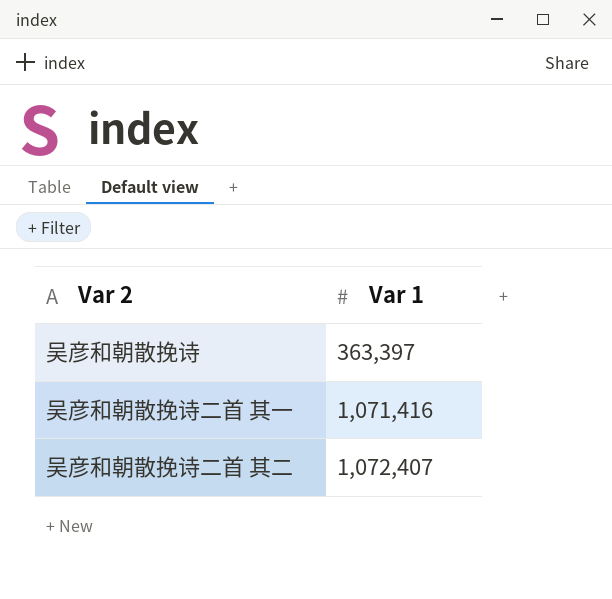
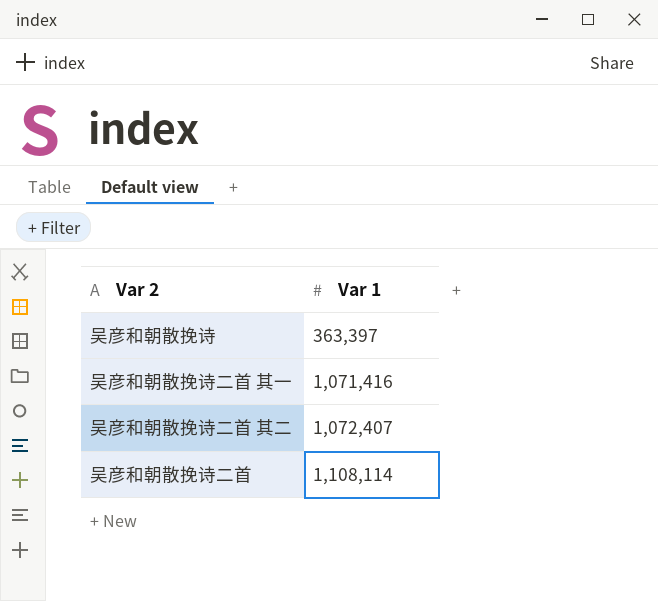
row 吴彦和朝散挽诗二首: none -> 1,108,114

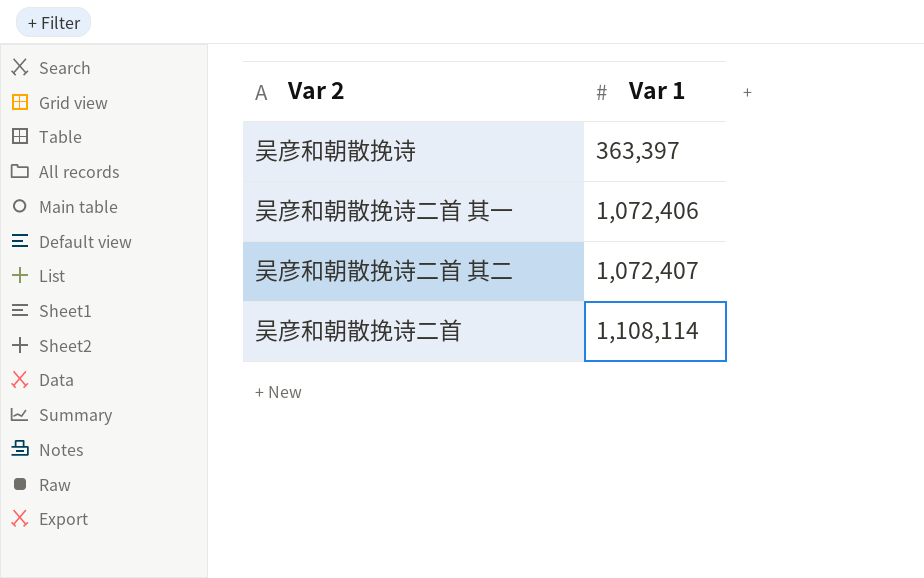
吴彦和朝散挽诗二首 其一 | Var 1: 1,071,416 -> 1,072,406

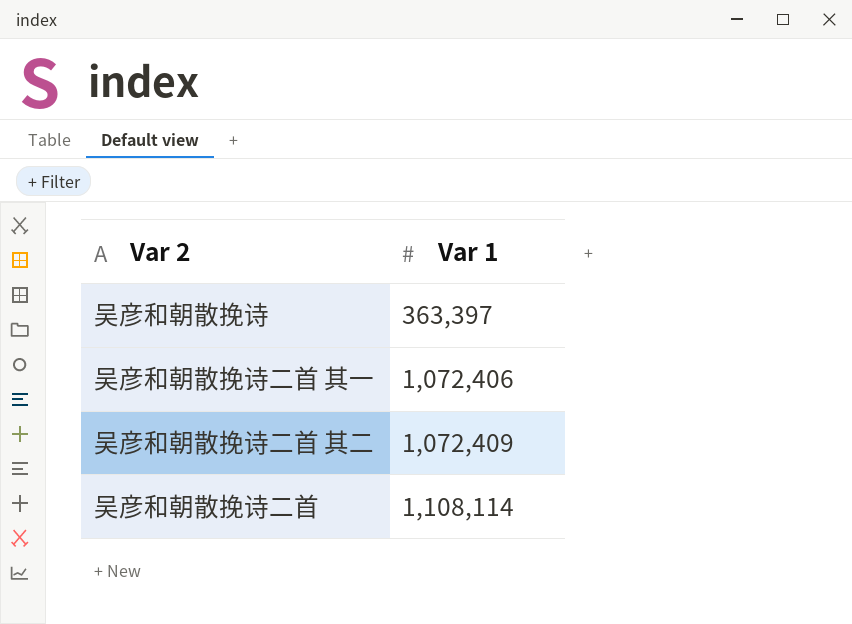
吴彦和朝散挽诗二首 其二 | Var 1: 1,072,407 -> 1,072,409

